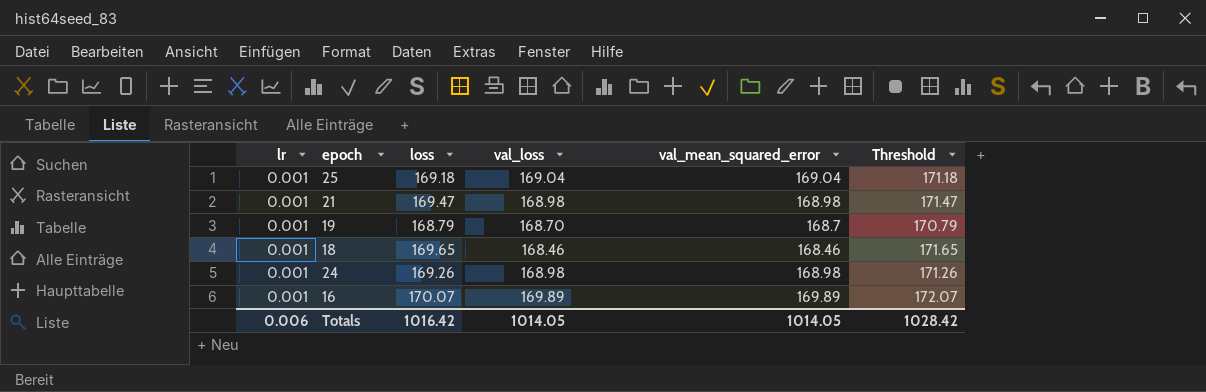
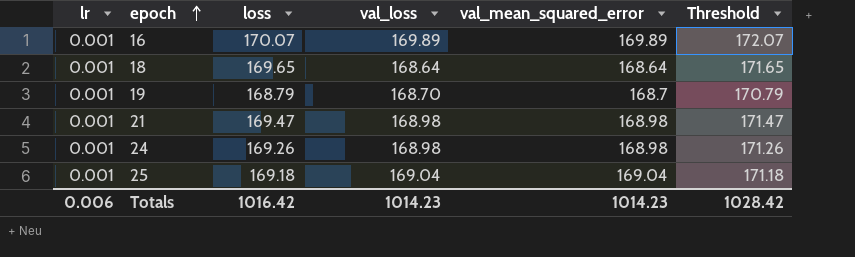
row order: none -> epoch ascending
18 | val_loss: 168.46 -> 168.64
18 | val_mean_squared_error: 168.46 -> 168.64
Totals | val_loss: 1014.05 -> 1014.23
Totals | val_mean_squared_error: 1014.05 -> 1014.23

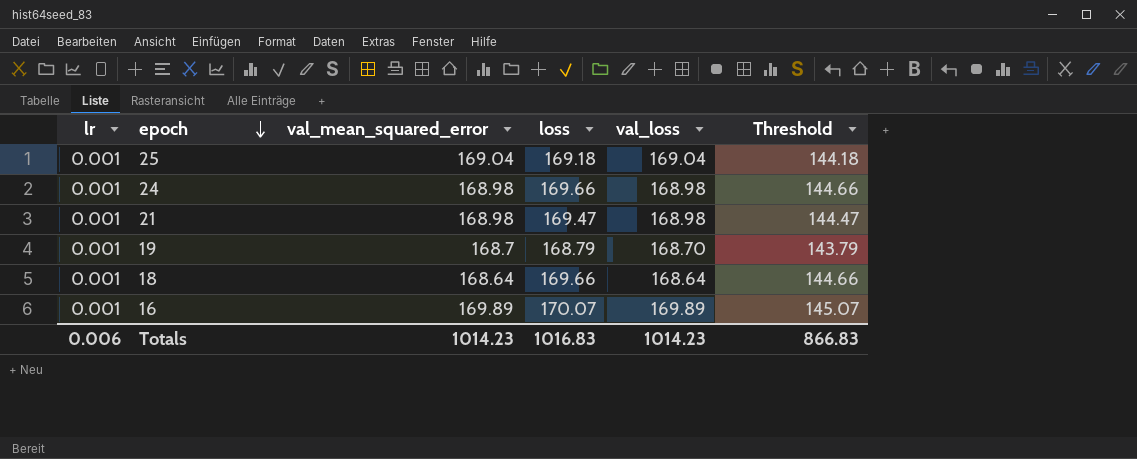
row order: epoch ascending -> epoch descending
column val_mean_squared_error | position: 5 -> 3
column Threshold | formula: [loss] + 2 -> [loss] - 25
24 | loss: 169.26 -> 169.66
18 | loss: 169.65 -> 169.66
Totals | loss: 1016.42 -> 1016.83
Totals | Threshold: 1028.42 -> 866.83

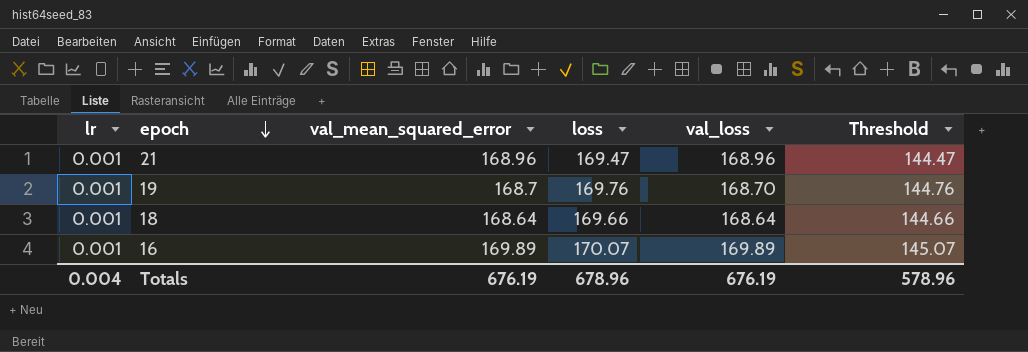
row 25: 0.001 | 169.04 | 169.18 | 169.04 | 144.18 -> none
row 24: 0.001 | 168.98 | 169.66 | 168.98 | 144.66 -> none
21 | val_mean_squared_error: 168.98 -> 168.96
21 | val_loss: 168.98 -> 168.96
19 | loss: 168.79 -> 169.76
19 | Threshold: 143.79 -> 144.76
Totals | lr: 0.006 -> 0.004
Totals | val_mean_squared_error: 1014.23 -> 676.19
Totals | loss: 1016.83 -> 678.96
Totals | val_loss: 1014.23 -> 676.19
Totals | Threshold: 866.83 -> 578.96

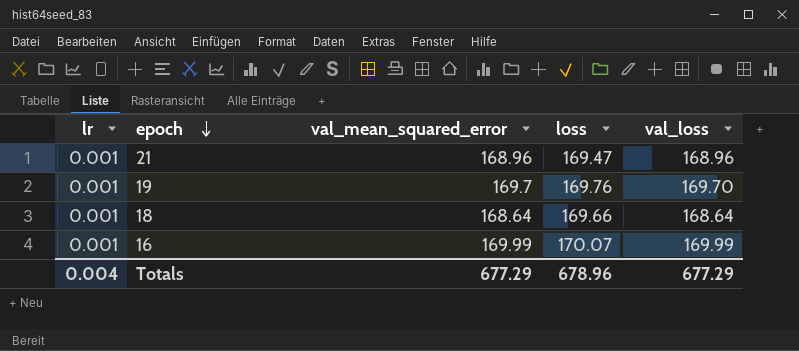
column Threshold | formula: [loss] - 25 -> none
19 | val_mean_squared_error: 168.7 -> 169.7
19 | val_loss: 168.70 -> 169.70
16 | val_mean_squared_error: 169.89 -> 169.99
16 | val_loss: 169.89 -> 169.99
Totals | val_mean_squared_error: 676.19 -> 677.29
Totals | val_loss: 676.19 -> 677.29

